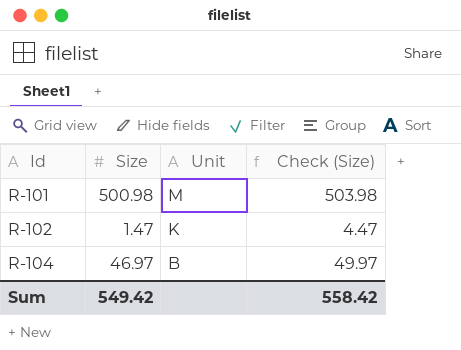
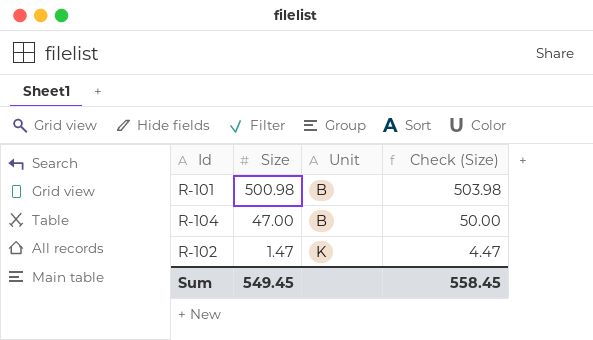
row order: Id ascending -> Size descending
R-101 | Unit: M -> B
R-104 | Size: 46.97 -> 47.00
R-104 | Check (Size): 49.97 -> 50.00
Sum | Size: 549.42 -> 549.45
Sum | Check (Size): 558.42 -> 558.45

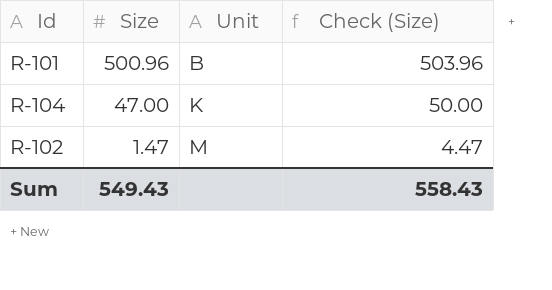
R-101 | Size: 500.98 -> 500.96
R-101 | Check (Size): 503.98 -> 503.96
R-104 | Unit: B -> K
R-102 | Unit: K -> M
Sum | Size: 549.45 -> 549.43
Sum | Check (Size): 558.45 -> 558.43

